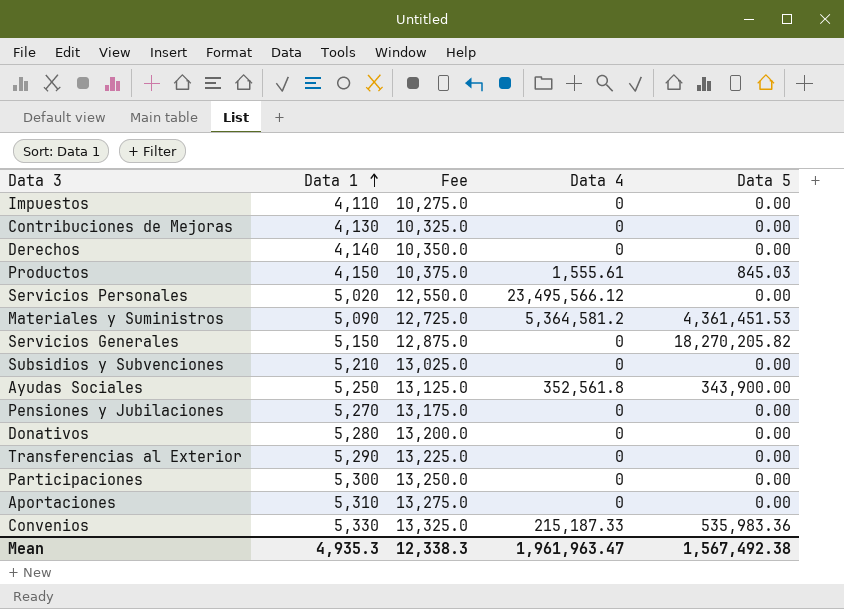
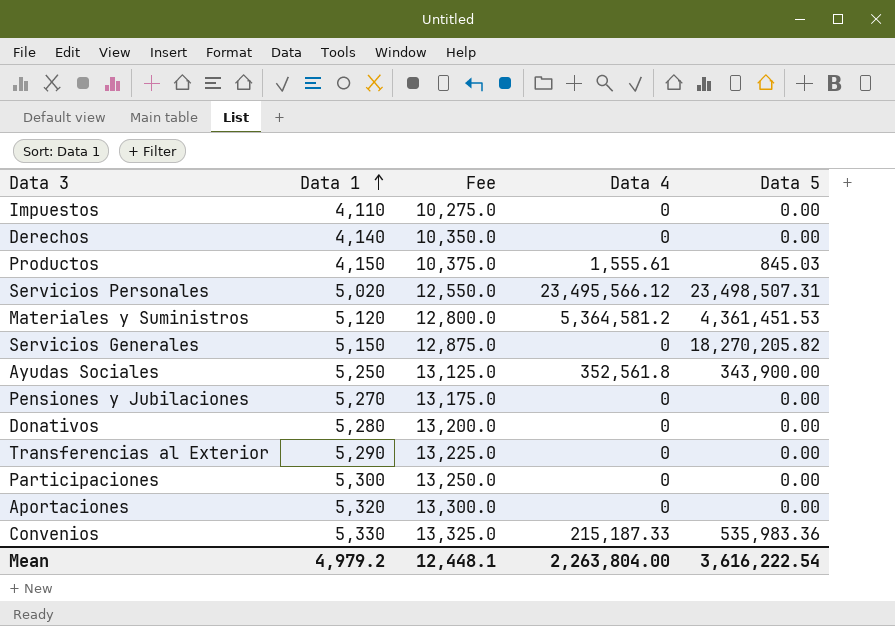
row Contribuciones de Mejoras: 4,130 | 10,325.0 | 0 | 0.00 -> none
row Subsidios y Subvenciones: 5,210 | 13,025.0 | 0 | 0.00 -> none
Servicios Personales | Data 5: 0.00 -> 23,498,507.31
Materiales y Suministros | Data 1: 5,090 -> 5,120
Materiales y Suministros | Fee: 12,725.0 -> 12,800.0
Aportaciones | Data 1: 5,310 -> 5,320
Aportaciones | Fee: 13,275.0 -> 13,300.0
Mean | Data 1: 4,935.3 -> 4,979.2
Mean | Fee: 12,338.3 -> 12,448.1
Mean | Data 4: 1,961,963.47 -> 2,263,804.00
Mean | Data 5: 1,567,492.38 -> 3,616,222.54

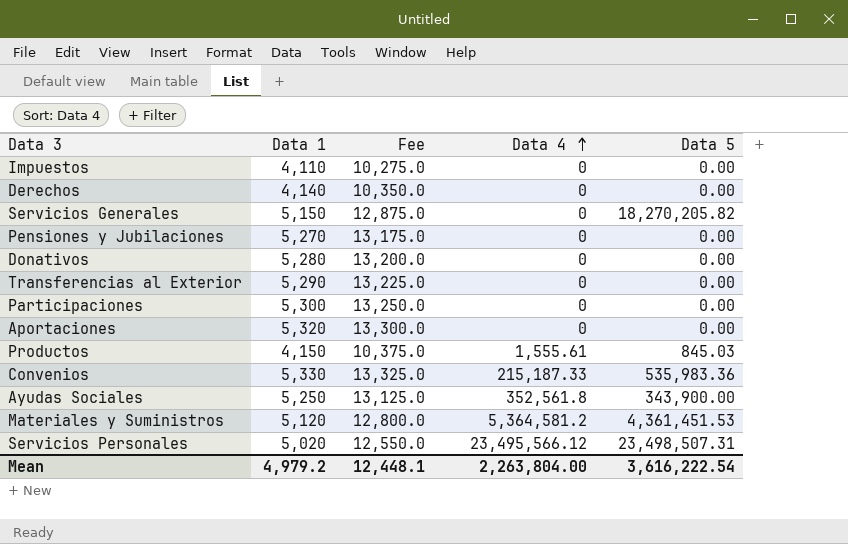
row order: Data 1 ascending -> Data 4 ascending

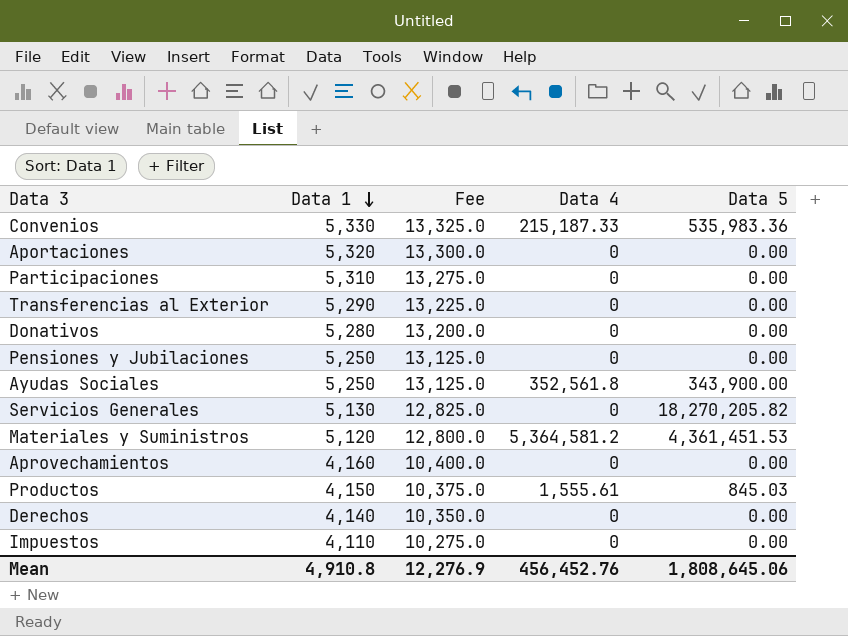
row order: Data 4 ascending -> Data 1 descending
row Servicios Personales: 5,020 | 12,550.0 | 23,495,566.12 | 23,498,507.31 -> none
Participaciones | Data 1: 5,300 -> 5,310
Participaciones | Fee: 13,250.0 -> 13,275.0
Pensiones y Jubilaciones | Data 1: 5,270 -> 5,250
Pensiones y Jubilaciones | Fee: 13,175.0 -> 13,125.0
Servicios Generales | Data 1: 5,150 -> 5,130
Servicios Generales | Fee: 12,875.0 -> 12,825.0
row Aprovechamientos: none -> 4,160 | 10,400.0 | 0 | 0.00
Mean | Data 1: 4,979.2 -> 4,910.8
Mean | Fee: 12,448.1 -> 12,276.9
Mean | Data 4: 2,263,804.00 -> 456,452.76
Mean | Data 5: 3,616,222.54 -> 1,808,645.06

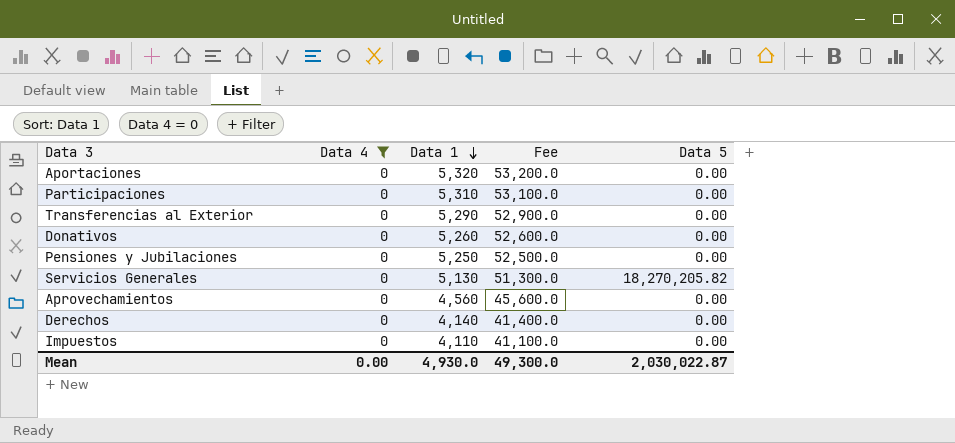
filter: none -> Data 4 = 0
column Data 4 | position: 4 -> 2
column Fee | formula: [Data 1] * 2.5 -> [Data 1] * 10
Donativos | Data 1: 5,280 -> 5,260
Aprovechamientos | Data 1: 4,160 -> 4,560
Mean | Data 4: 456,452.76 -> 0.00
Mean | Data 1: 4,910.8 -> 4,930.0
Mean | Fee: 12,276.9 -> 49,300.0
Mean | Data 5: 1,808,645.06 -> 2,030,022.87

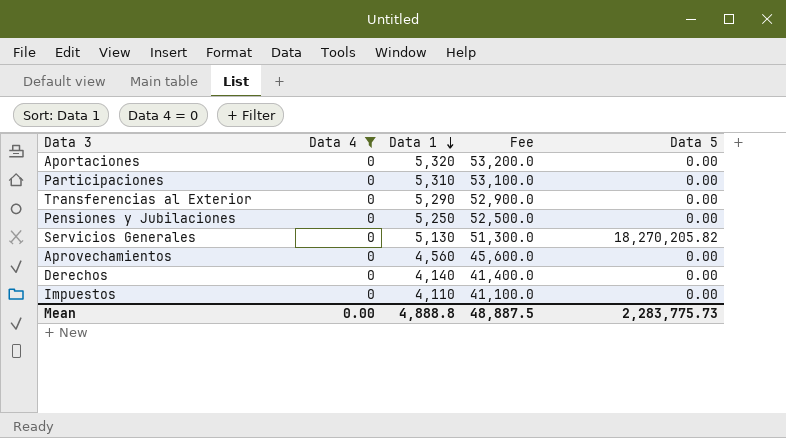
row Donativos: 0 | 5,260 | 52,600.0 | 0.00 -> none
Mean | Data 1: 4,930.0 -> 4,888.8
Mean | Fee: 49,300.0 -> 48,887.5
Mean | Data 5: 2,030,022.87 -> 2,283,775.73

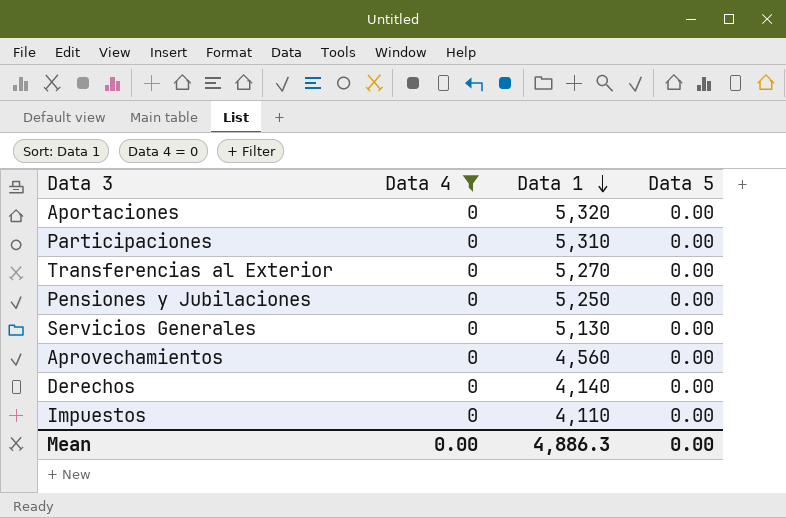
column Fee | formula: [Data 1] * 10 -> none
Transferencias al Exterior | Data 1: 5,290 -> 5,270
Servicios Generales | Data 5: 18,270,205.82 -> 0.00
Mean | Data 1: 4,888.8 -> 4,886.3
Mean | Data 5: 2,283,775.73 -> 0.00

